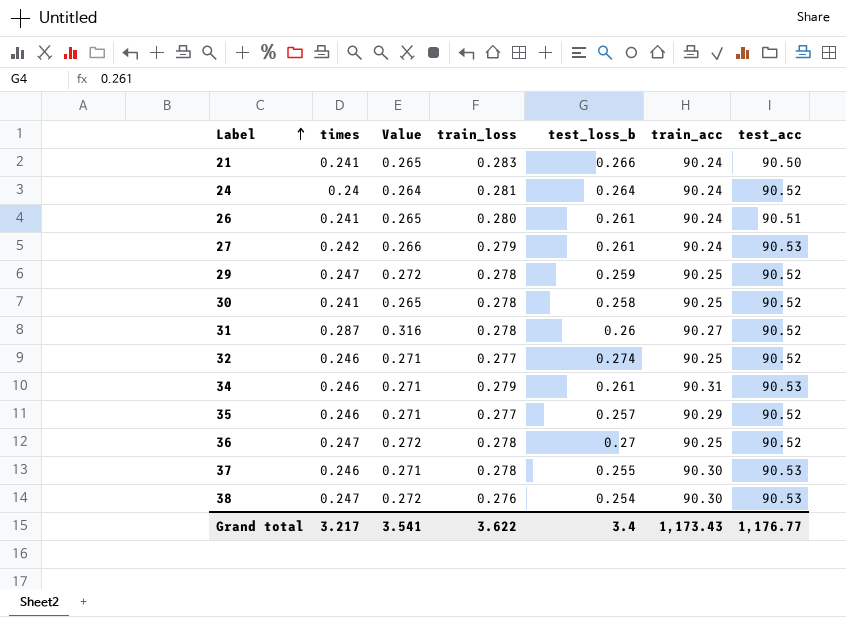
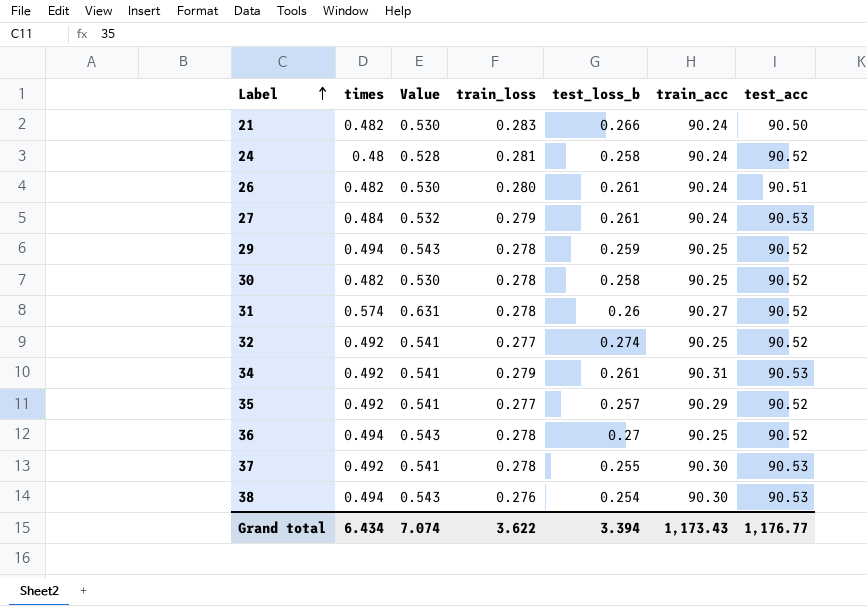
21 | times: 0.241 -> 0.482
21 | Value: 0.265 -> 0.530
24 | times: 0.24 -> 0.48
24 | Value: 0.264 -> 0.528
24 | test_loss_b: 0.264 -> 0.258
26 | times: 0.241 -> 0.482
26 | Value: 0.265 -> 0.530
27 | times: 0.242 -> 0.484
27 | Value: 0.266 -> 0.532
29 | times: 0.247 -> 0.494
29 | Value: 0.272 -> 0.543
30 | times: 0.241 -> 0.482
30 | Value: 0.265 -> 0.530
31 | times: 0.287 -> 0.574
31 | Value: 0.316 -> 0.631
32 | times: 0.246 -> 0.492
32 | Value: 0.271 -> 0.541
34 | times: 0.246 -> 0.492
34 | Value: 0.271 -> 0.541
35 | times: 0.246 -> 0.492
35 | Value: 0.271 -> 0.541
36 | times: 0.247 -> 0.494
36 | Value: 0.272 -> 0.543
37 | times: 0.246 -> 0.492
37 | Value: 0.271 -> 0.541
38 | times: 0.247 -> 0.494
38 | Value: 0.272 -> 0.543
Grand total | times: 3.217 -> 6.434
Grand total | Value: 3.541 -> 7.074
Grand total | test_loss_b: 3.4 -> 3.394

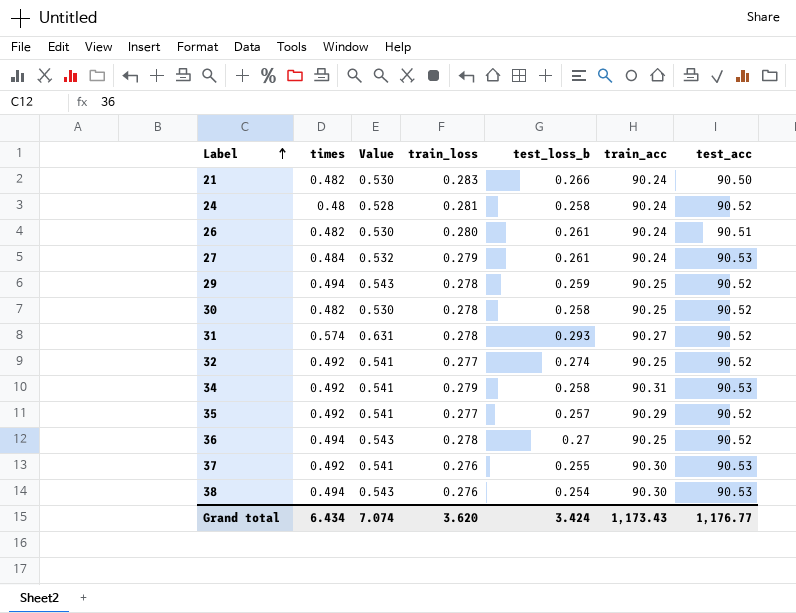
31 | test_loss_b: 0.26 -> 0.293
34 | test_loss_b: 0.261 -> 0.258
37 | train_loss: 0.278 -> 0.276
Grand total | train_loss: 3.622 -> 3.620
Grand total | test_loss_b: 3.394 -> 3.424

